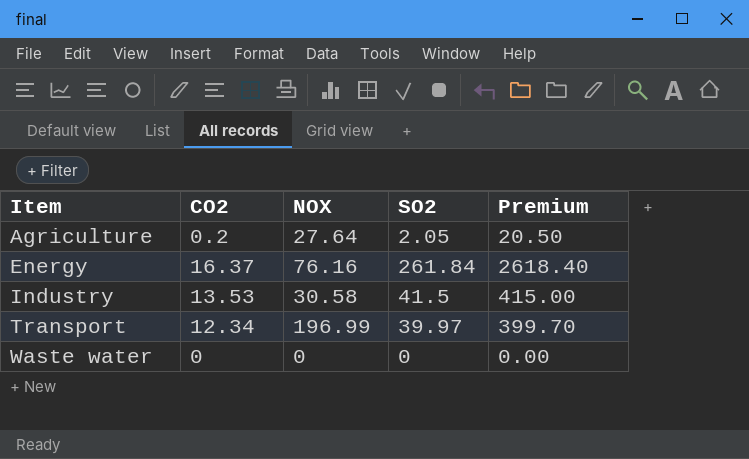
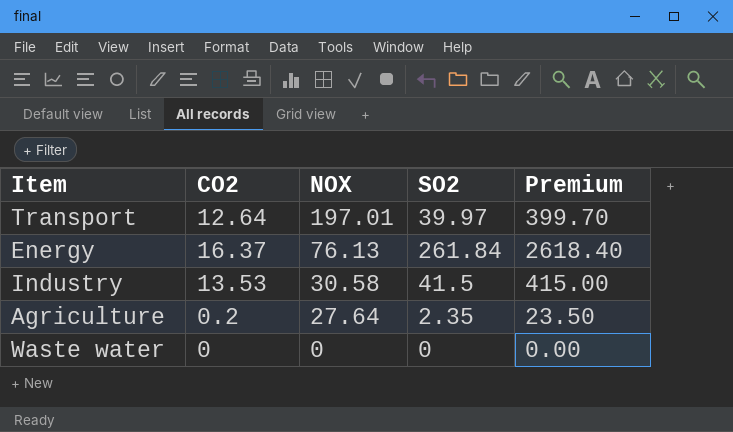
row order: Item ascending -> NOX descending
Transport | CO2: 12.34 -> 12.64
Transport | NOX: 196.99 -> 197.01
Energy | NOX: 76.16 -> 76.13
Agriculture | SO2: 2.05 -> 2.35
Agriculture | Premium: 20.50 -> 23.50

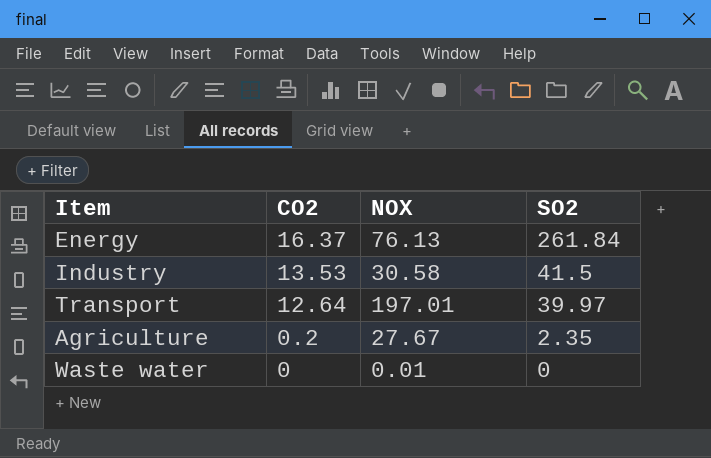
row order: NOX descending -> CO2 descending
column Premium | formula: [SO2] * 10 -> none
Agriculture | NOX: 27.64 -> 27.67
Waste water | NOX: 0 -> 0.01

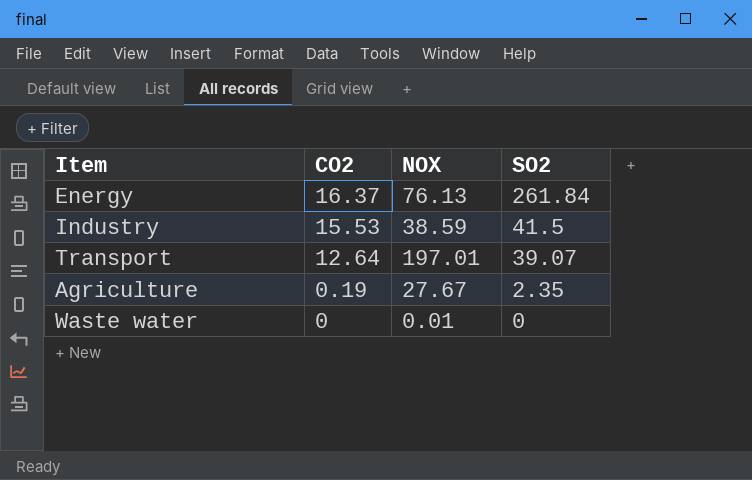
Industry | CO2: 13.53 -> 15.53
Industry | NOX: 30.58 -> 38.59
Transport | SO2: 39.97 -> 39.07
Agriculture | CO2: 0.2 -> 0.19

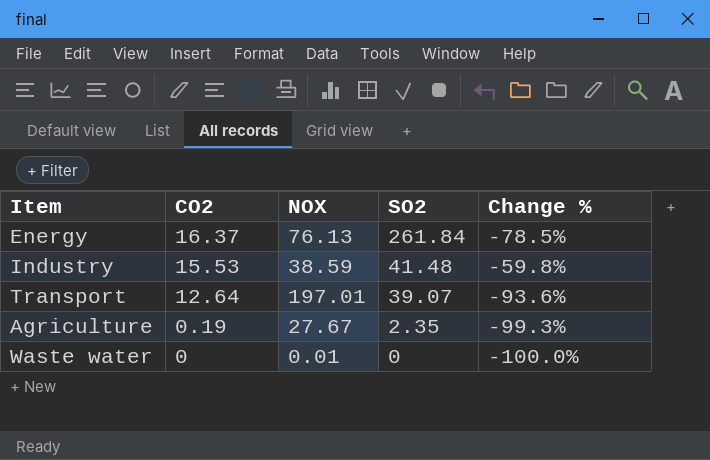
column Change % | formula: none -> ([CO2] - [NOX]) / [NOX]
Industry | SO2: 41.5 -> 41.48

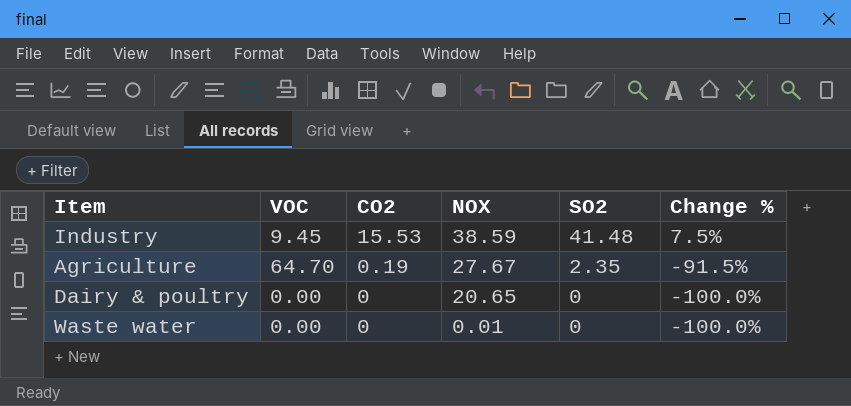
column VOC | position: none -> 2
column Change % | formula: ([CO2] - [NOX]) / [NOX] -> ([SO2] - [NOX]) / [NOX]
row Energy: 16.37 | 76.13 | 261.84 | -78.5% -> none
row Transport: 12.64 | 197.01 | 39.07 | -93.6% -> none
row Dairy & poultry: none -> 0.00 | 0 | 20.65 | 0 | -100.0%

